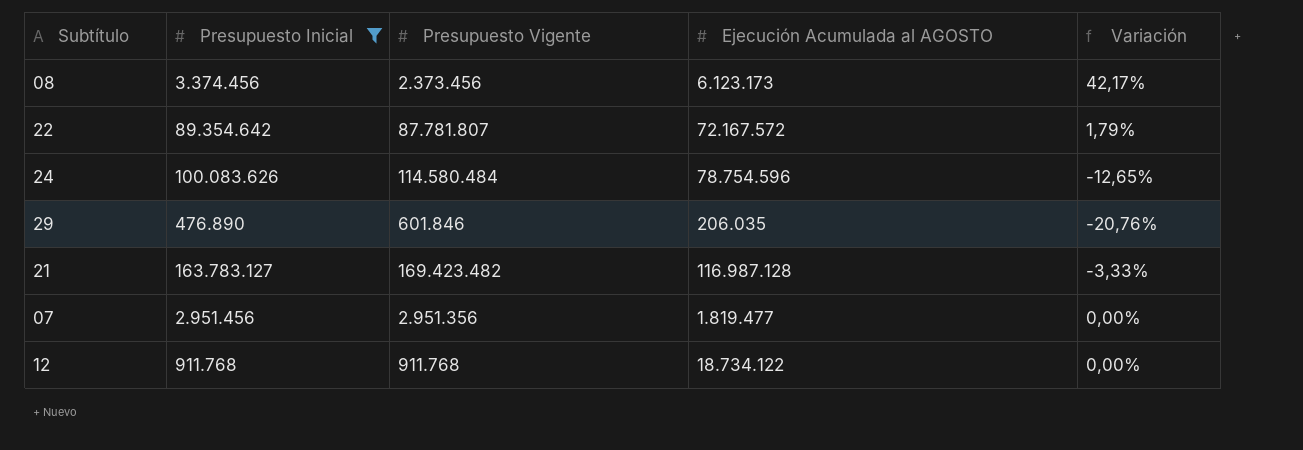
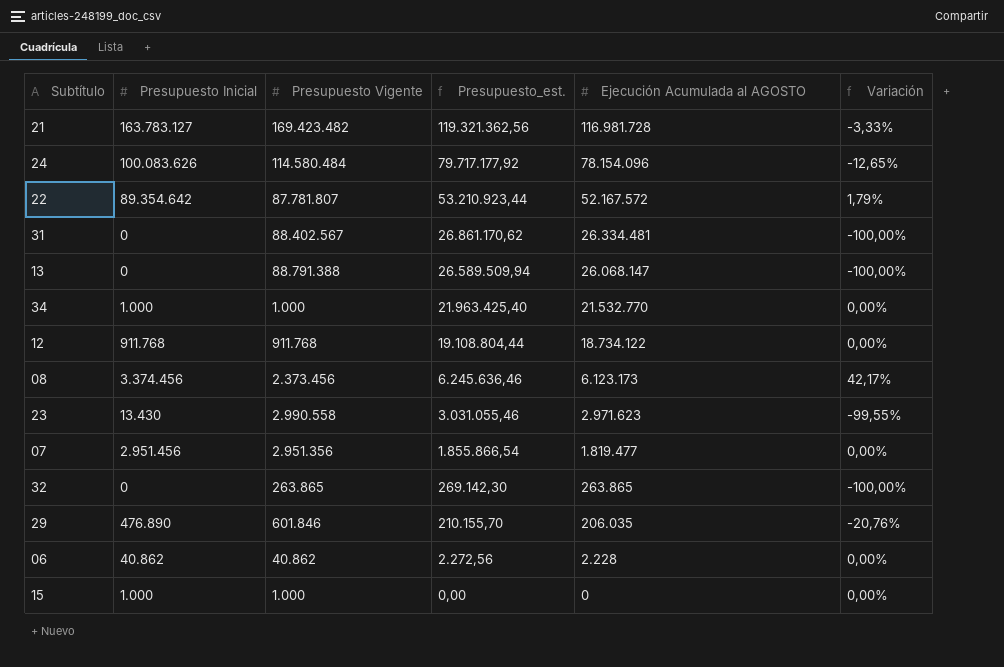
filter: Presupuesto Inicial >= 476.890 -> none
row order: none -> Presupuesto_est. descending
column Presupuesto_est. | formula: none -> [Ejecución Acumulada al AGOSTO] * 1,02
21 | Ejecución Acumulada al AGOSTO: 116.987.128 -> 116.981.728
24 | Ejecución Acumulada al AGOSTO: 78.754.596 -> 78.154.096
22 | Ejecución Acumulada al AGOSTO: 72.167.572 -> 52.167.572

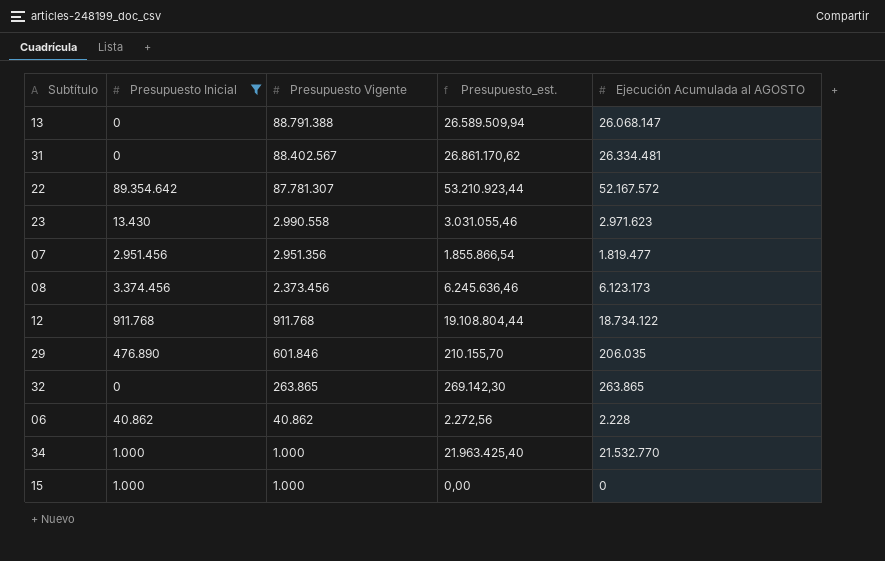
filter: none -> Presupuesto Inicial <= 89.354.642
row order: Presupuesto_est. descending -> Presupuesto Vigente descending
column Variación | formula: ([Presupuesto Inicial] - [Presupuesto Vigente]) / [Presupuesto Vigente] -> none
22 | Presupuesto Vigente: 87.781.807 -> 87.781.307

